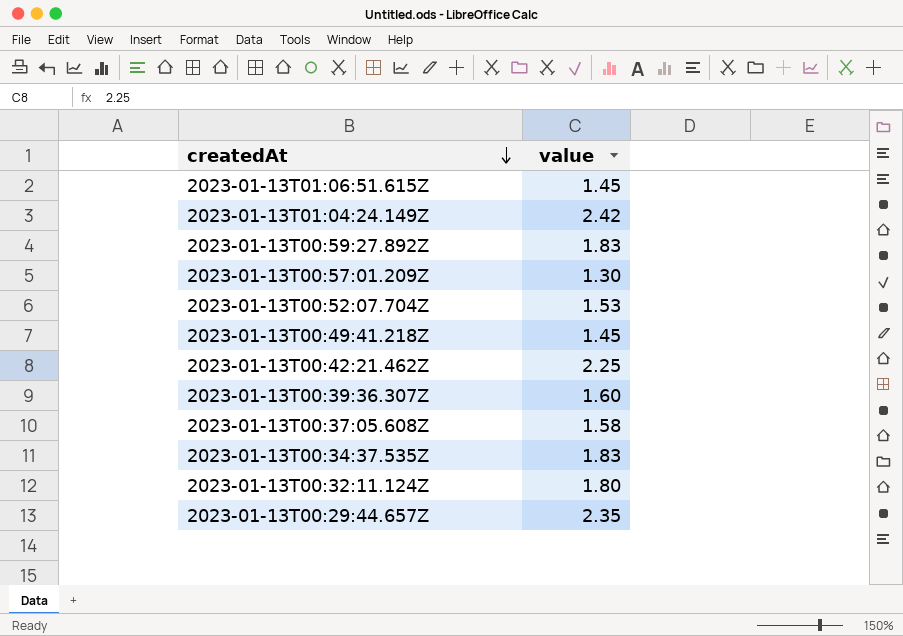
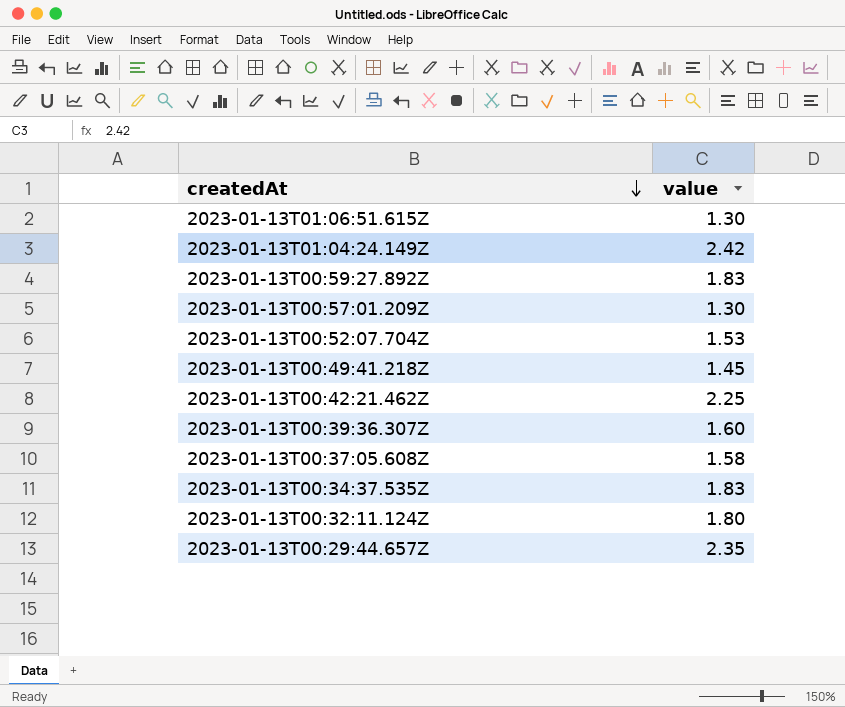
2023-01-13T01:06:51.615Z | value: 1.45 -> 1.30

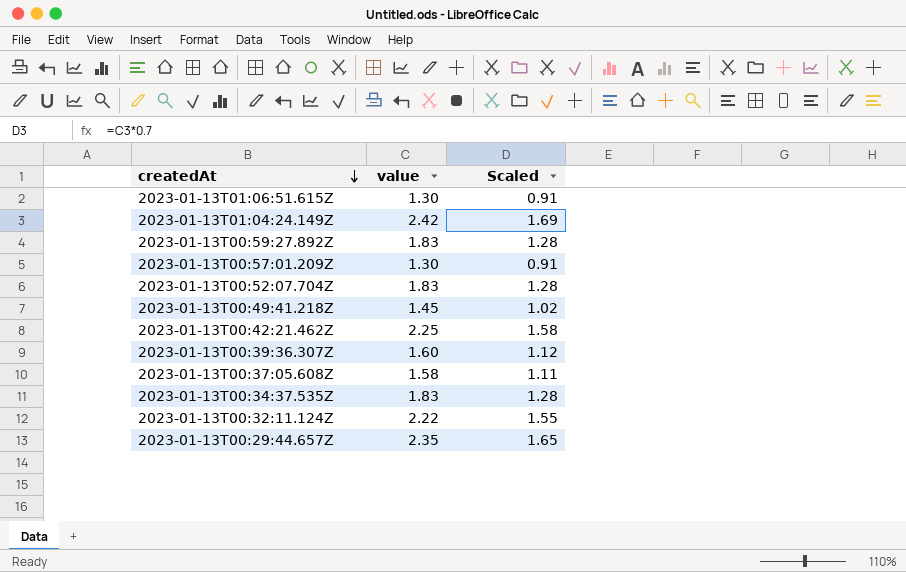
column Scaled | formula: none -> [value] * 0.7
2023-01-13T00:52:07.704Z | value: 1.53 -> 1.83
2023-01-13T00:32:11.124Z | value: 1.80 -> 2.22

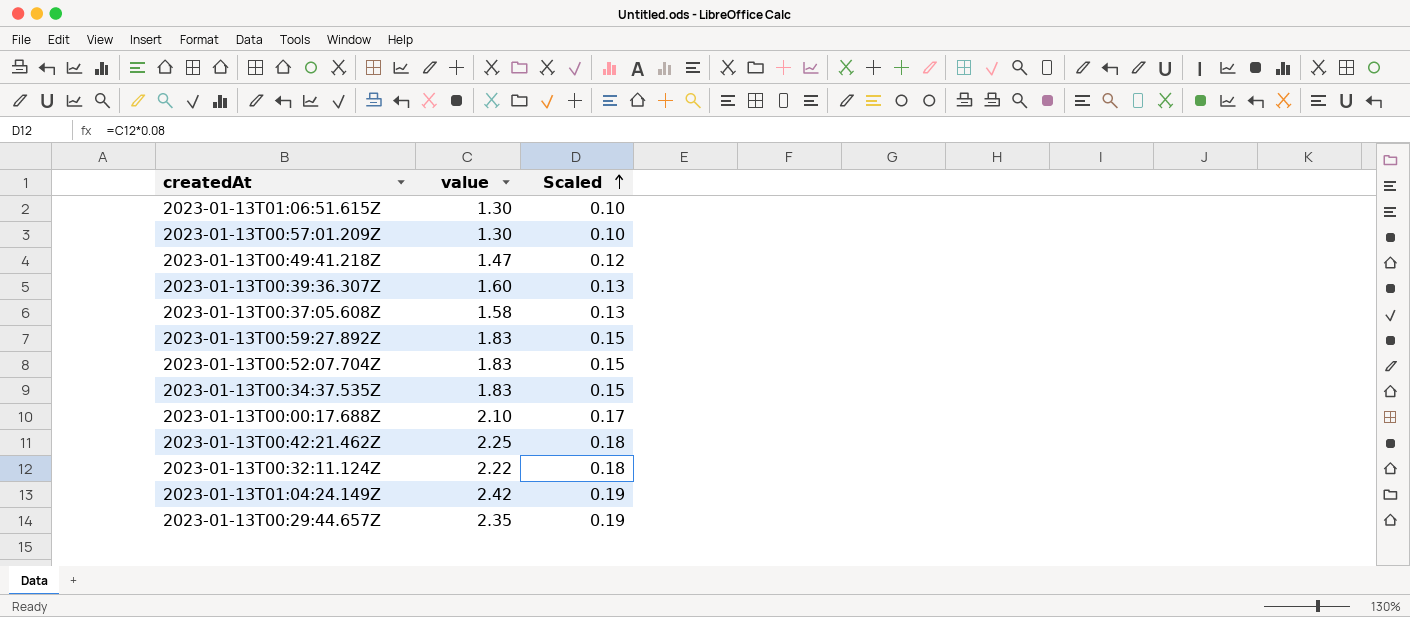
row order: createdAt descending -> Scaled ascending
column Scaled | formula: [value] * 0.7 -> [value] * 0.08
2023-01-13T00:49:41.218Z | value: 1.45 -> 1.47
row 2023-01-13T00:00:17.688Z: none -> 2.10 | 0.17

